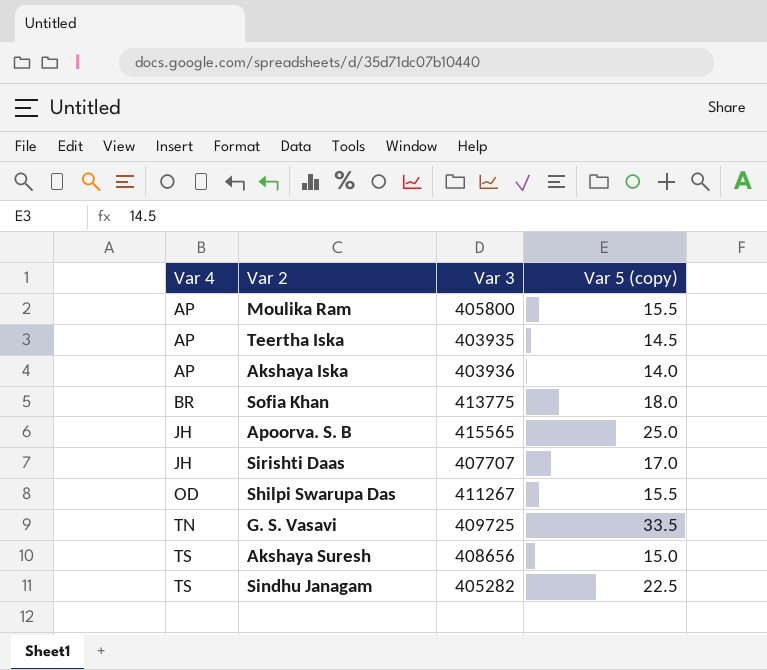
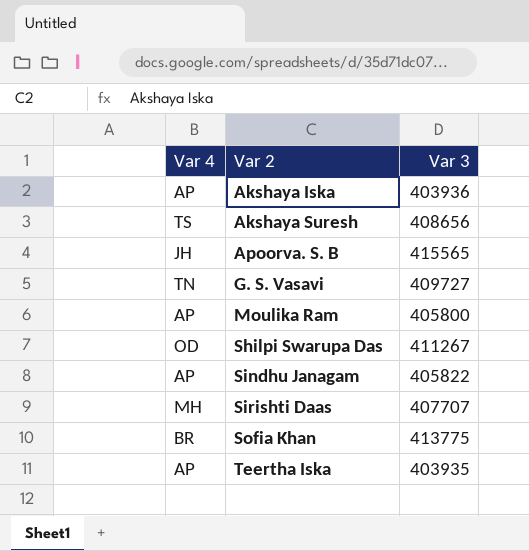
row order: Var 4 ascending -> Var 2 ascending
column Var 5 (copy) | position: 4 -> none
G. S. Vasavi | Var 3: 409725 -> 409727
Sindhu Janagam | Var 4: TS -> AP
Sindhu Janagam | Var 3: 405282 -> 405822
Sirishti Daas | Var 4: JH -> MH

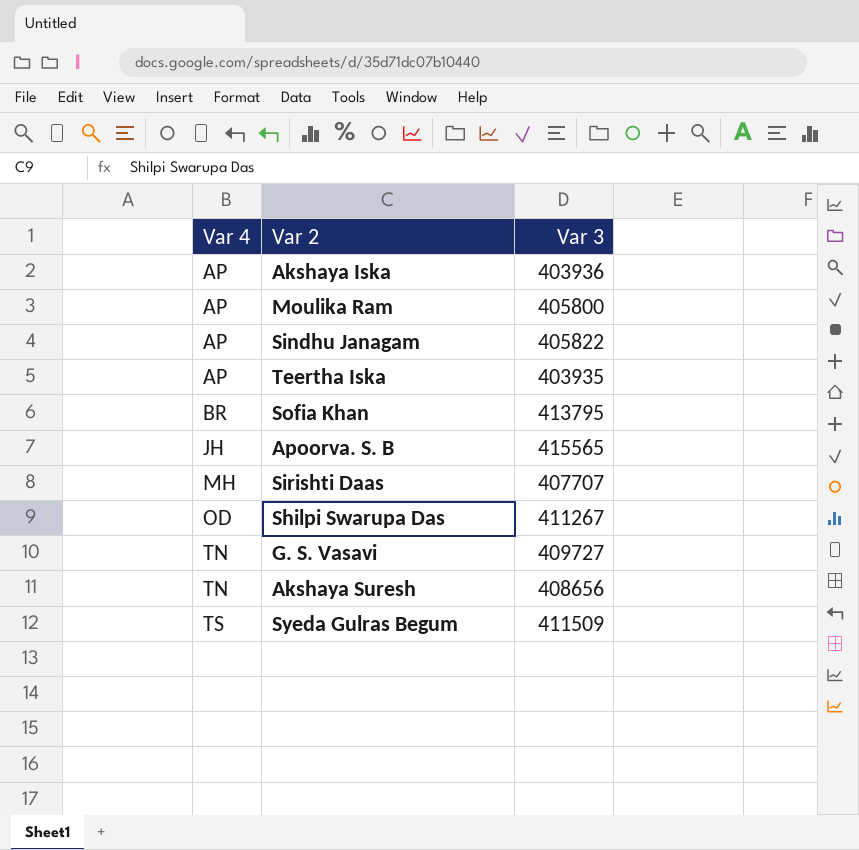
row order: Var 2 ascending -> Var 4 ascending
Sofia Khan | Var 3: 413775 -> 413795
Akshaya Suresh | Var 4: TS -> TN
row Syeda Gulras Begum: none -> TS | 411509

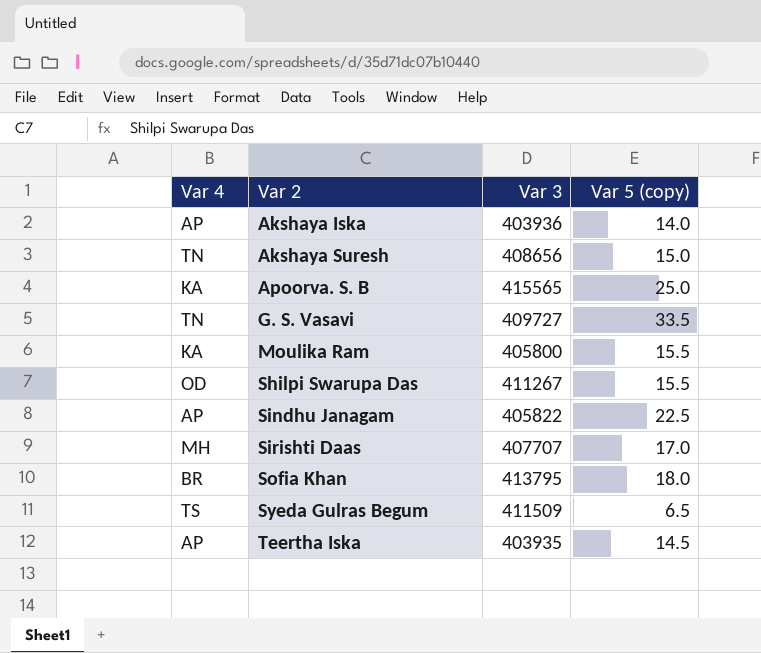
row order: Var 4 ascending -> Var 2 ascending
column Var 5 (copy) | position: none -> 4
Apoorva. S. B | Var 4: JH -> KA
Moulika Ram | Var 4: AP -> KA

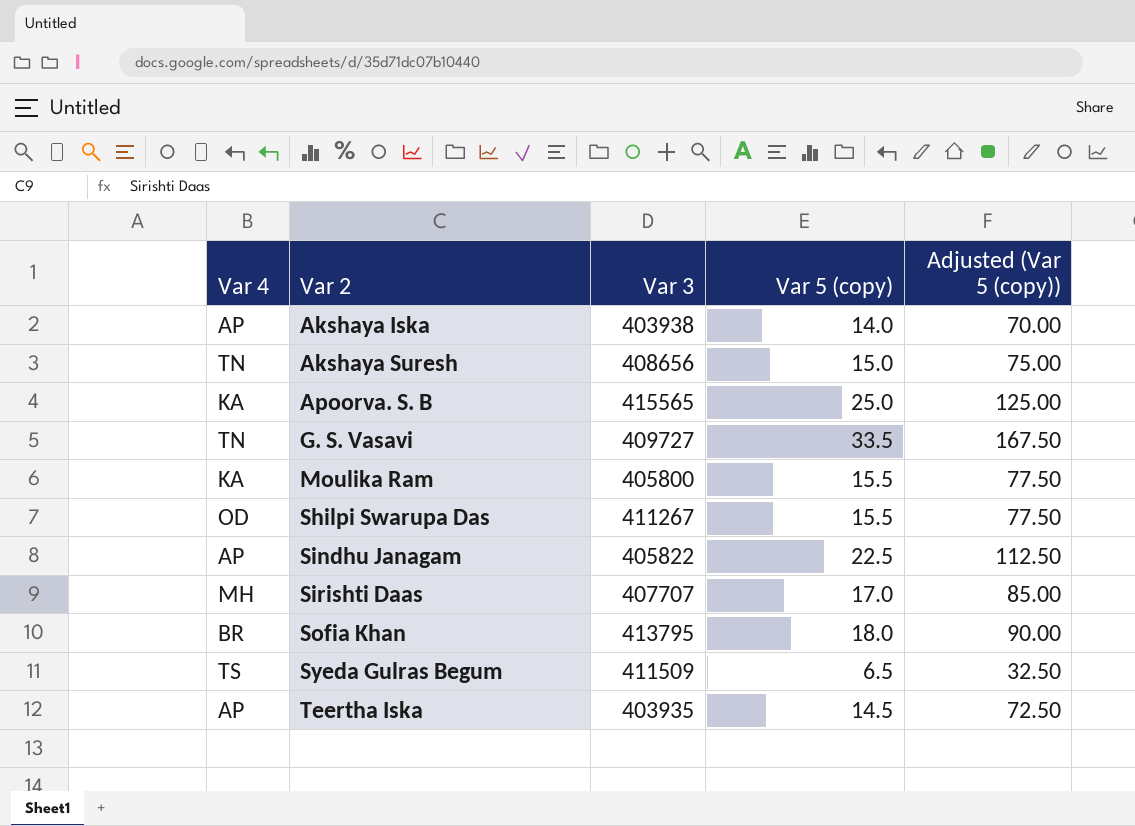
column Adjusted (Var 5 (copy)) | formula: none -> [Var 5 (copy)] * 5
Akshaya Iska | Var 3: 403936 -> 403938

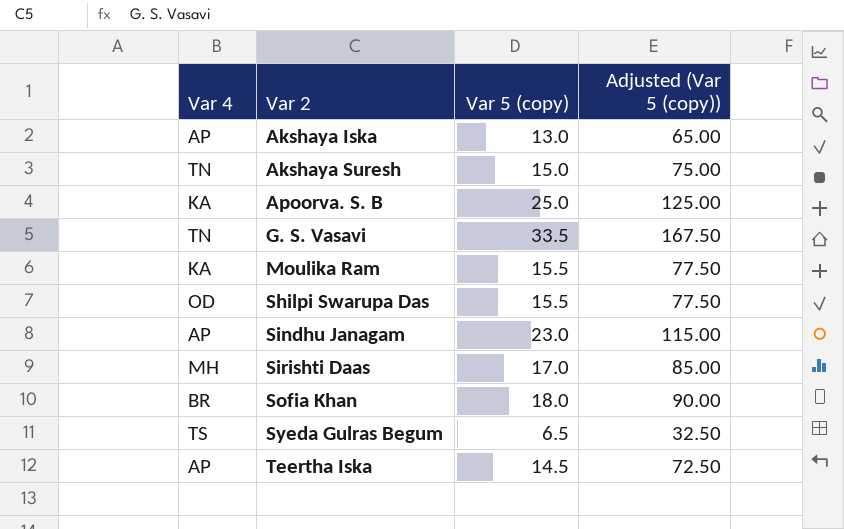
column Var 3 | position: 3 -> none
Akshaya Iska | Var 5 (copy): 14.0 -> 13.0
Akshaya Iska | Adjusted (Var 5 (copy)): 70.00 -> 65.00
Sindhu Janagam | Var 5 (copy): 22.5 -> 23.0
Sindhu Janagam | Adjusted (Var 5 (copy)): 112.50 -> 115.00

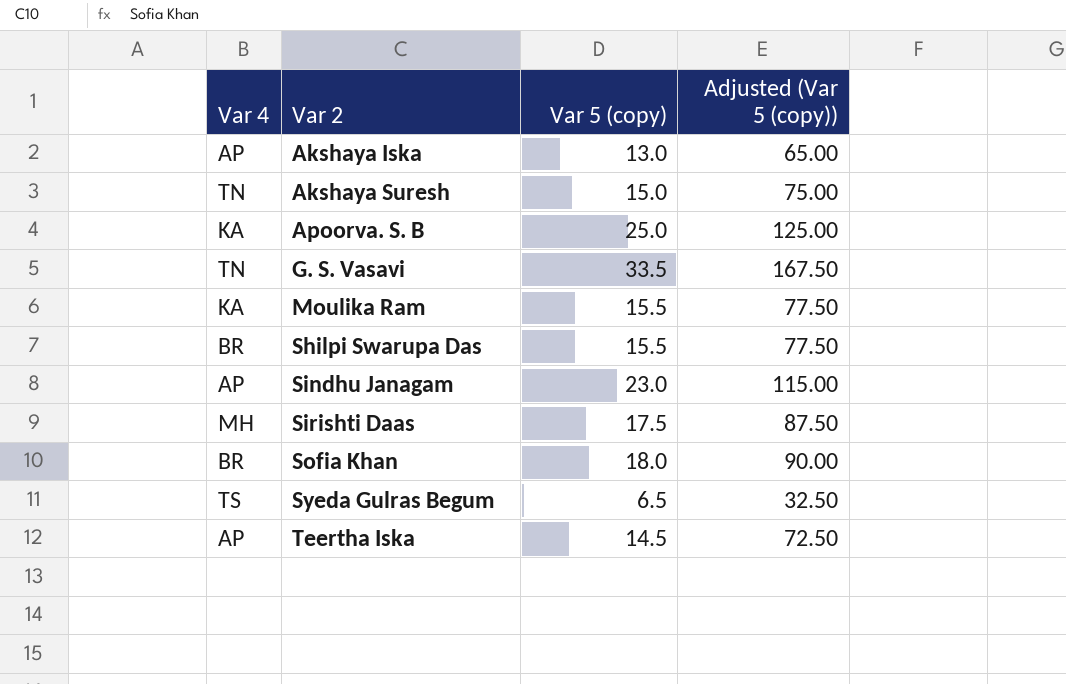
Shilpi Swarupa Das | Var 4: OD -> BR
Sirishti Daas | Var 5 (copy): 17.0 -> 17.5
Sirishti Daas | Adjusted (Var 5 (copy)): 85.00 -> 87.50

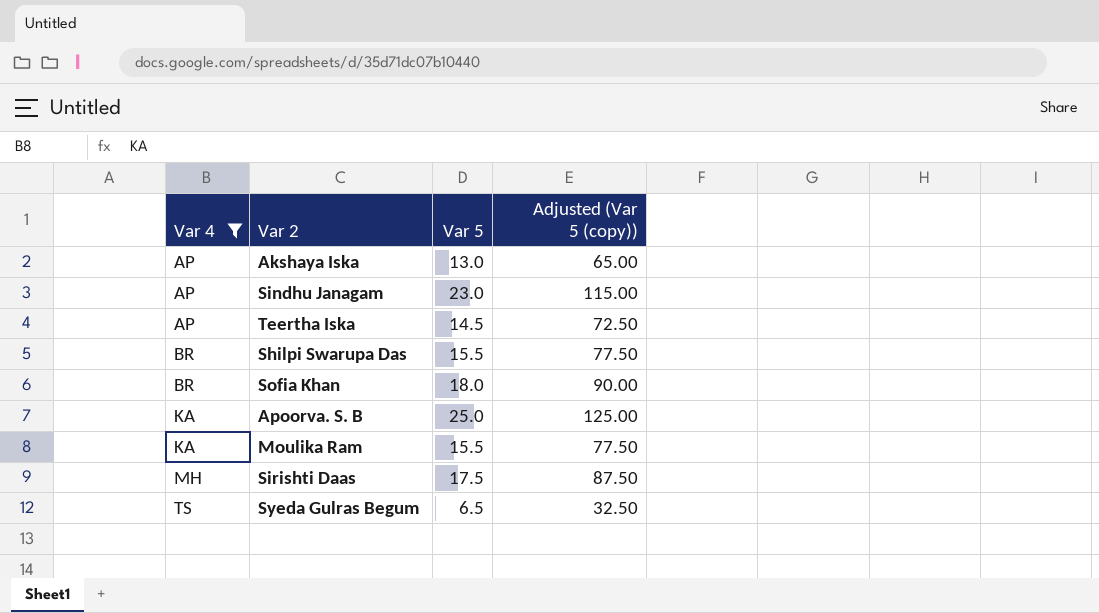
filter: none -> Var 4 != TN
row order: Var 2 ascending -> Var 4 ascending
column name: Var 5 (copy) -> Var 5

